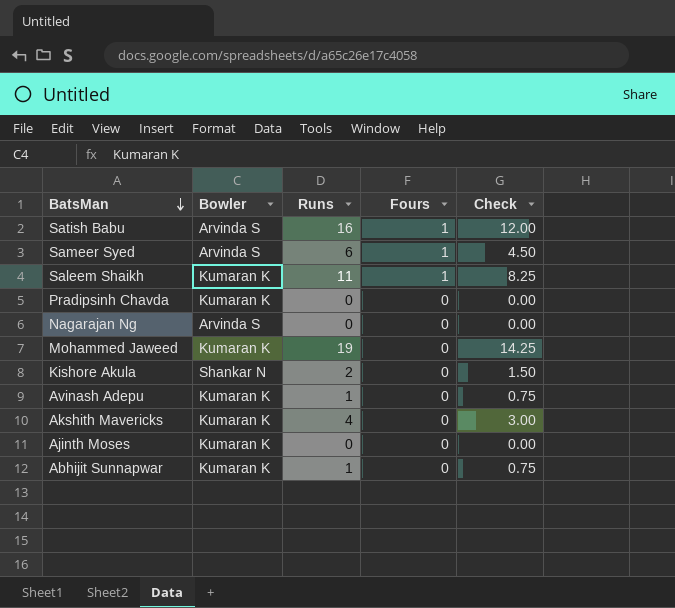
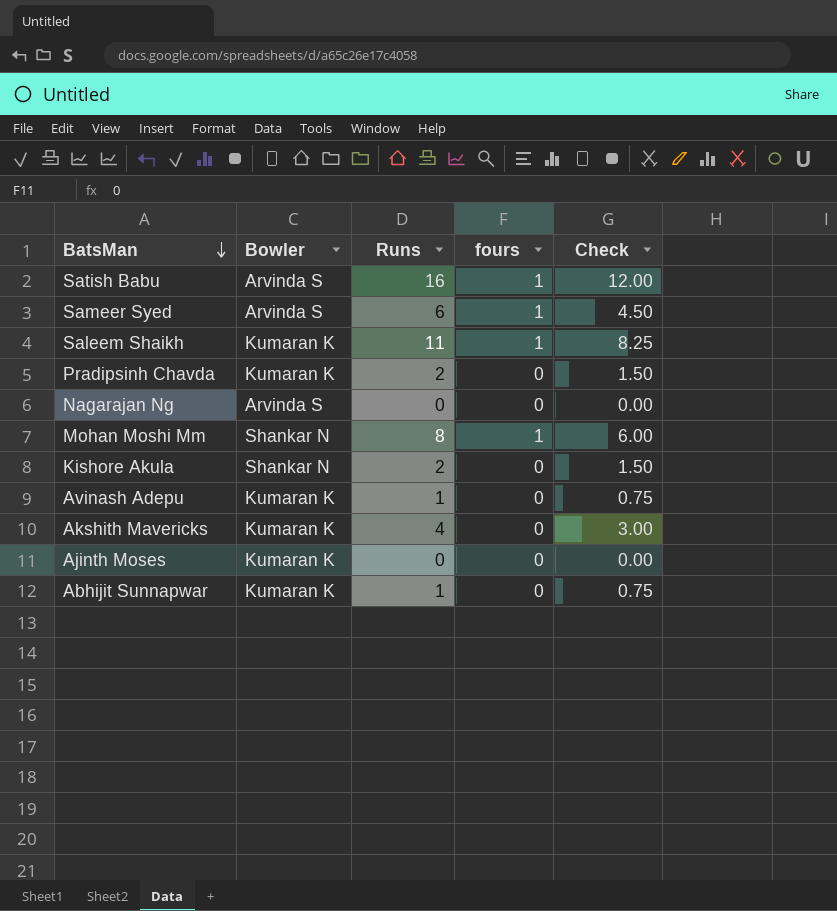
column name: Fours -> fours
row Mohammed Jaweed: Kumaran K | 19 | 0 | 14.25 -> none
Pradipsinh Chavda | Runs: 0 -> 2
Pradipsinh Chavda | Check: 0.00 -> 1.50
row Mohan Moshi Mm: none -> Shankar N | 8 | 1 | 6.00

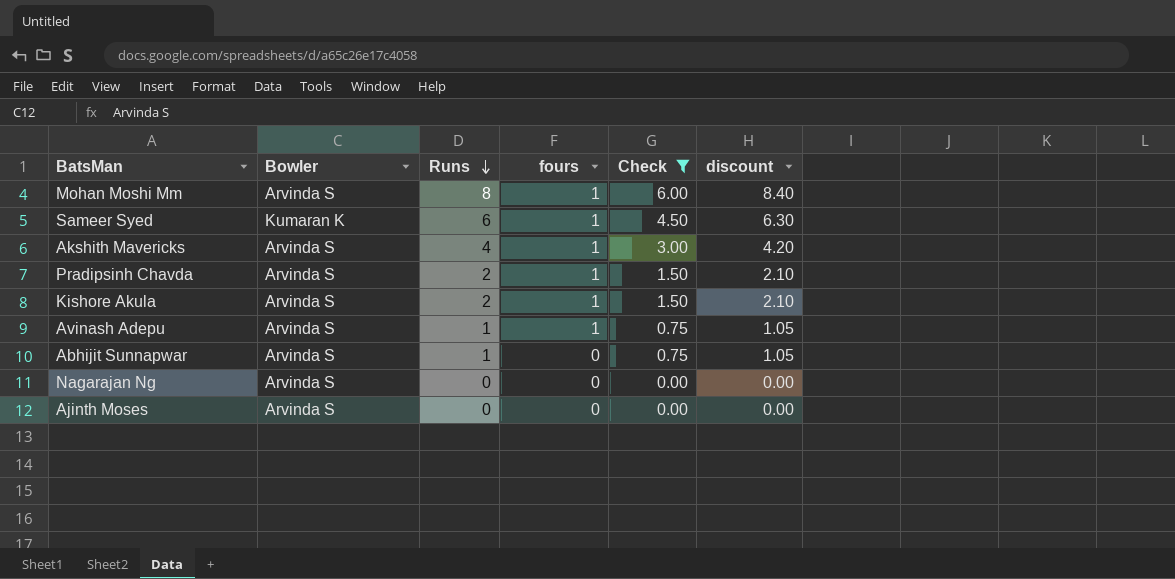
filter: none -> Check <= 6.00
row order: BatsMan descending -> Runs descending
column discount | formula: none -> [Runs] * 1.05
Mohan Moshi Mm | Bowler: Shankar N -> Arvinda S
Sameer Syed | Bowler: Arvinda S -> Kumaran K
Akshith Mavericks | Bowler: Kumaran K -> Arvinda S
Akshith Mavericks | fours: 0 -> 1
Pradipsinh Chavda | Bowler: Kumaran K -> Arvinda S
Pradipsinh Chavda | fours: 0 -> 1
Kishore Akula | Bowler: Shankar N -> Arvinda S
Kishore Akula | fours: 0 -> 1
Avinash Adepu | Bowler: Kumaran K -> Arvinda S
Avinash Adepu | fours: 0 -> 1
Abhijit Sunnapwar | Bowler: Kumaran K -> Arvinda S
Ajinth Moses | Bowler: Kumaran K -> Arvinda S

